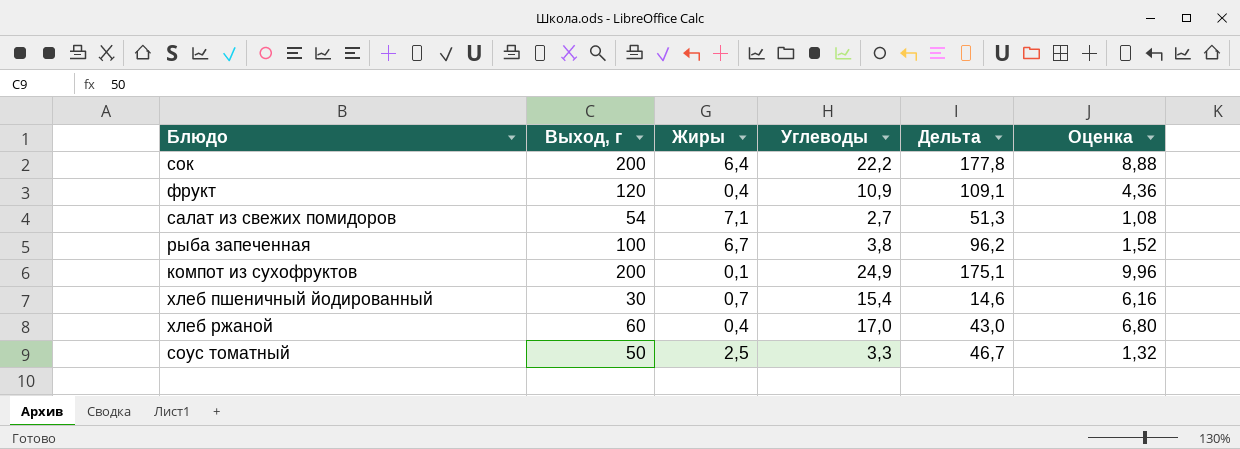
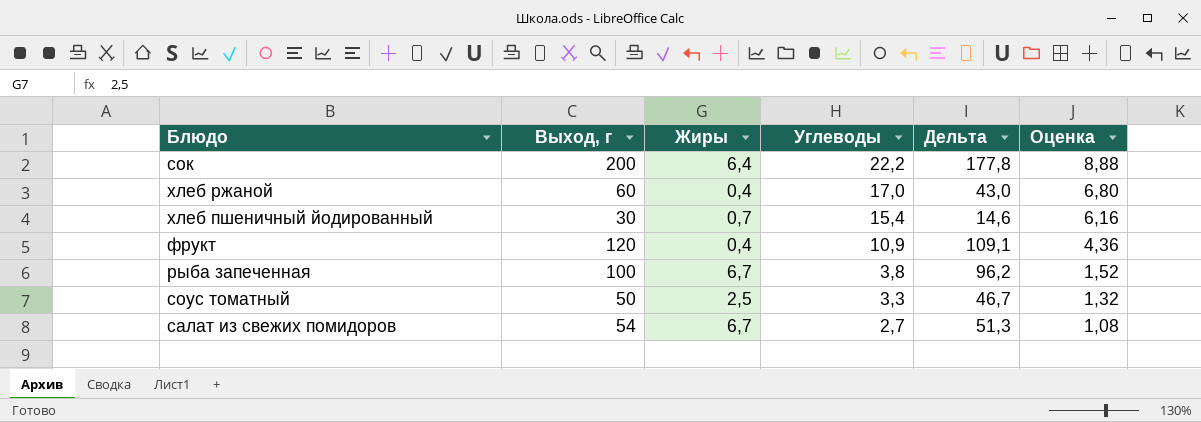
row order: none -> Углеводы descending
row компот из сухофруктов: 200 | 0,1 | 24,9 | 175,1 | 9,96 -> none
салат из свежих помидоров | Жиры: 7,1 -> 6,7

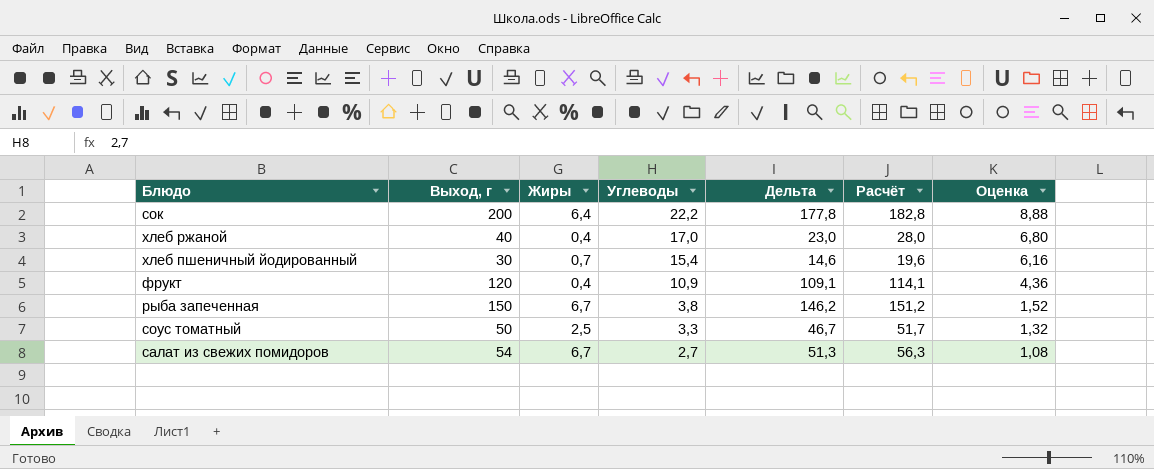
column Расчёт | formula: none -> [Дельта] + 5
хлеб ржаной | Выход, г: 60 -> 40
хлеб ржаной | Дельта: 43,0 -> 23,0
рыба запеченная | Выход, г: 100 -> 150
рыба запеченная | Дельта: 96,2 -> 146,2

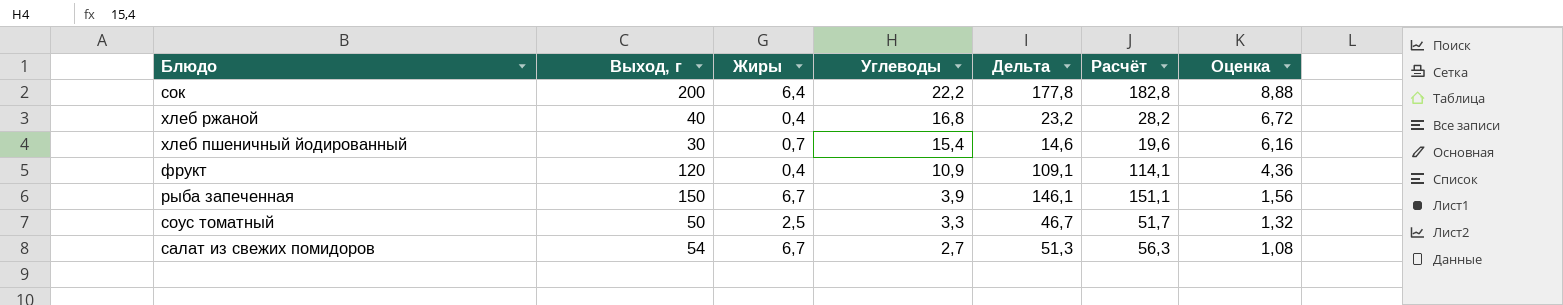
хлеб ржаной | Углеводы: 17,0 -> 16,8
хлеб ржаной | Дельта: 23,0 -> 23,2
хлеб ржаной | Расчёт: 28,0 -> 28,2
хлеб ржаной | Оценка: 6,80 -> 6,72
рыба запеченная | Углеводы: 3,8 -> 3,9
рыба запеченная | Дельта: 146,2 -> 146,1
рыба запеченная | Расчёт: 151,2 -> 151,1
рыба запеченная | Оценка: 1,52 -> 1,56

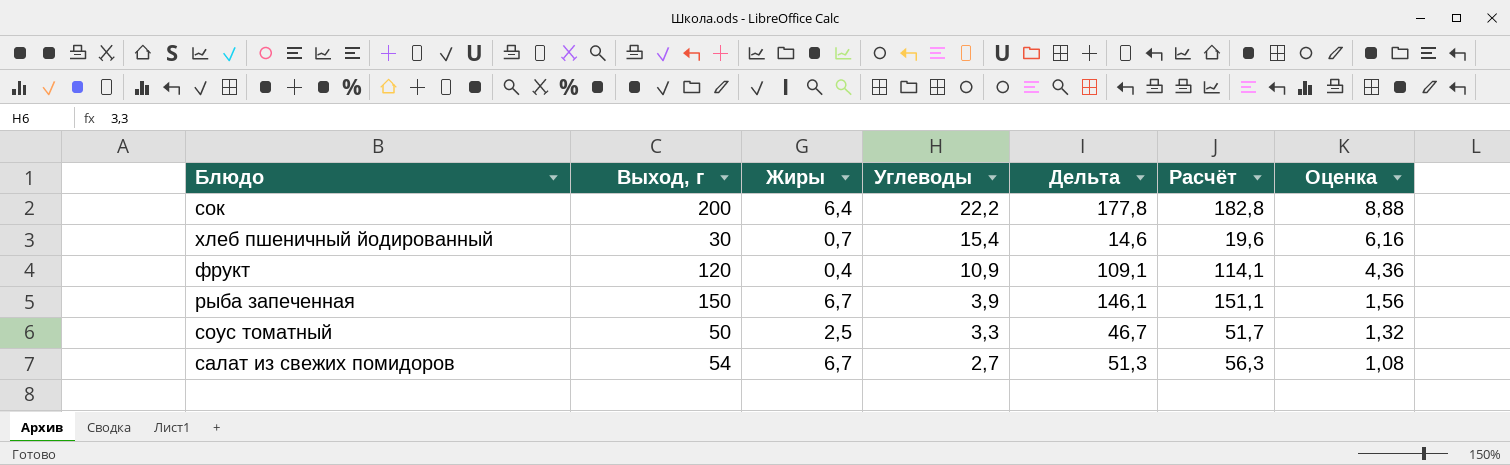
row хлеб ржаной: 40 | 0,4 | 16,8 | 23,2 | 28,2 | 6,72 -> none

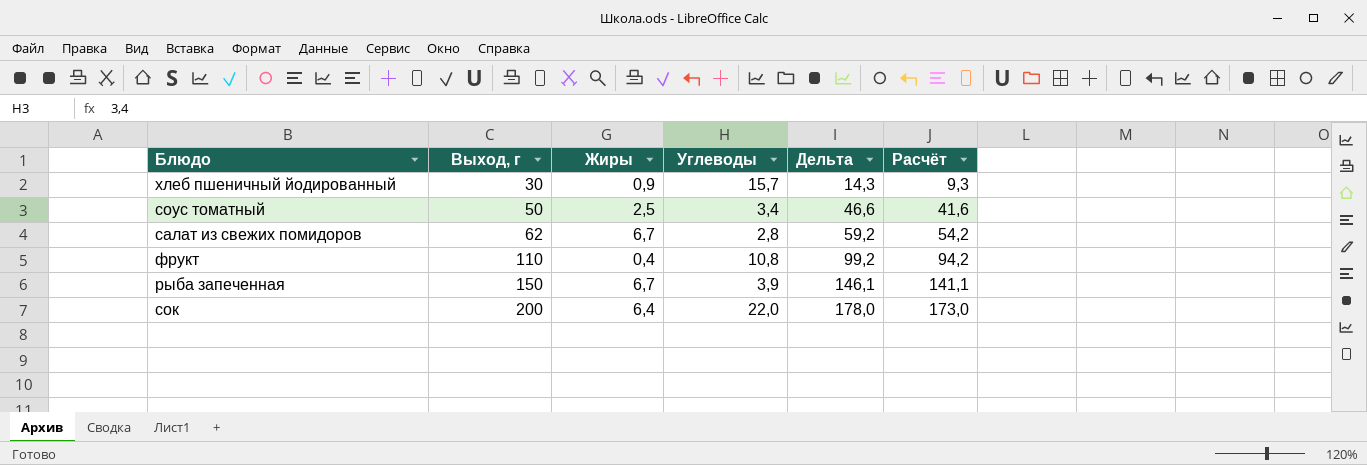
row order: Углеводы descending -> Выход, г ascending
column Оценка | formula: [Углеводы] * 0,4 -> none
column Расчёт | formula: [Дельта] + 5 -> [Дельта] - 5
хлеб пшеничный йодированный | Жиры: 0,7 -> 0,9
хлеб пшеничный йодированный | Углеводы: 15,4 -> 15,7
хлеб пшеничный йодированный | Дельта: 14,6 -> 14,3
соус томатный | Углеводы: 3,3 -> 3,4
соус томатный | Дельта: 46,7 -> 46,6
салат из свежих помидоров | Выход, г: 54 -> 62
салат из свежих помидоров | Углеводы: 2,7 -> 2,8
салат из свежих помидоров | Дельта: 51,3 -> 59,2
фрукт | Выход, г: 120 -> 110
фрукт | Углеводы: 10,9 -> 10,8
фрукт | Дельта: 109,1 -> 99,2
сок | Углеводы: 22,2 -> 22,0
сок | Дельта: 177,8 -> 178,0

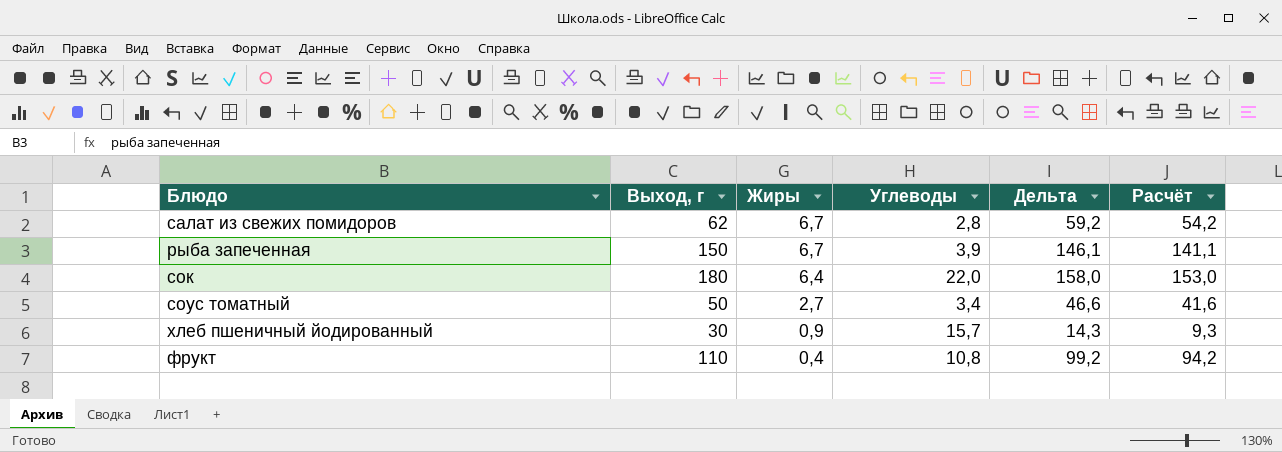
row order: Выход, г ascending -> Жиры descending
сок | Выход, г: 200 -> 180
сок | Дельта: 178,0 -> 158,0
сок | Расчёт: 173,0 -> 153,0
соус томатный | Жиры: 2,5 -> 2,7

